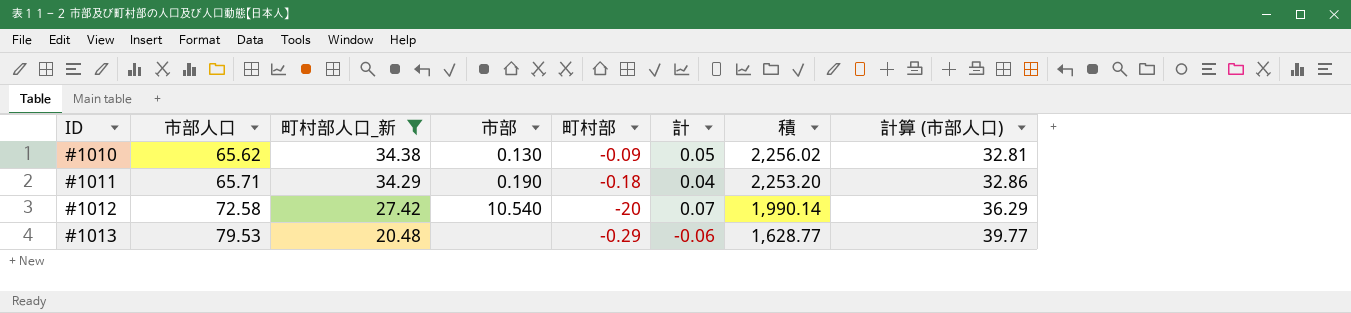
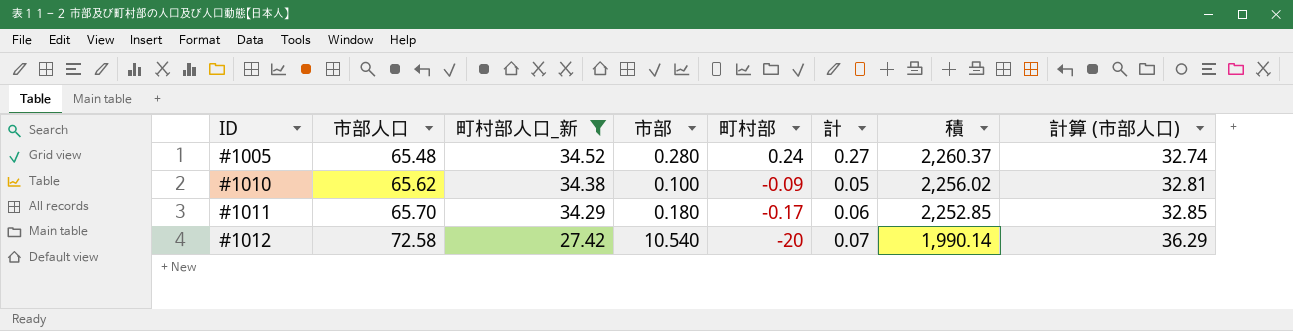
row #1013: 79.53 | 20.48 | none | -0.29 | -0.06 | 1,628.77 | 39.77 -> none
row #1005: none -> 65.48 | 34.52 | 0.280 | 0.24 | 0.27 | 2,260.37 | 32.74
#1010 | 市部: 0.130 -> 0.100
#1011 | 市部人口: 65.71 -> 65.70
#1011 | 市部: 0.190 -> 0.180
#1011 | 町村部: -0.18 -> -0.17
#1011 | 計: 0.04 -> 0.06
#1011 | 積: 2,253.20 -> 2,252.85
#1011 | 計算 (市部人口): 32.86 -> 32.85

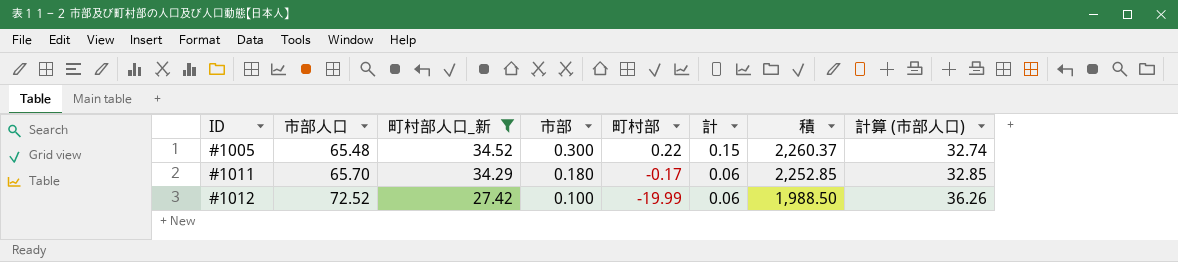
row #1010: 65.62 | 34.38 | 0.100 | -0.09 | 0.05 | 2,256.02 | 32.81 -> none
#1005 | 市部: 0.280 -> 0.300
#1005 | 町村部: 0.24 -> 0.22
#1005 | 計: 0.27 -> 0.15
#1012 | 市部人口: 72.58 -> 72.52
#1012 | 市部: 10.540 -> 0.100
#1012 | 町村部: -20 -> -19.99
#1012 | 計: 0.07 -> 0.06
#1012 | 積: 1,990.14 -> 1,988.50
#1012 | 計算 (市部人口): 36.29 -> 36.26

